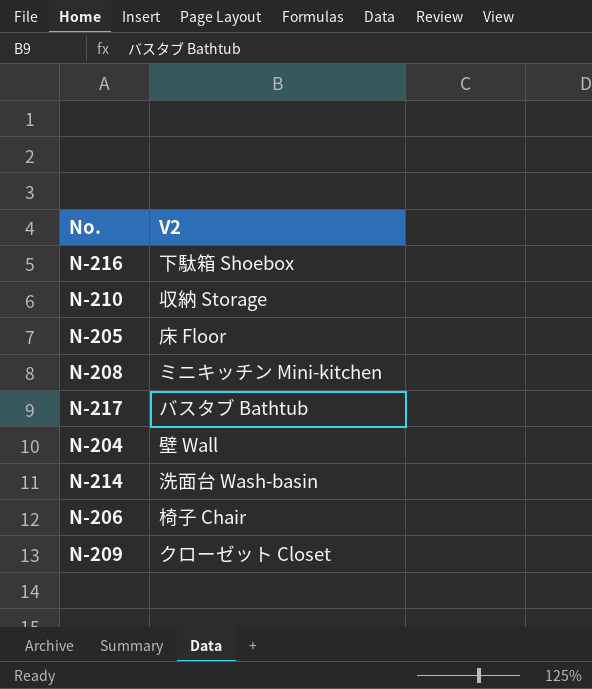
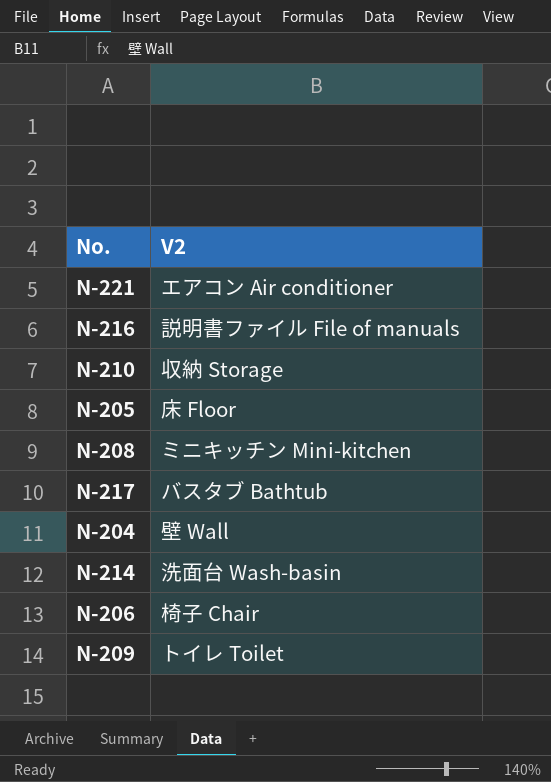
row N-221: none -> エアコン Air conditioner
N-216 | V2: 下駄箱 Shoebox -> 説明書ファイル File of manuals
N-209 | V2: クローゼット Closet -> トイレ Toilet

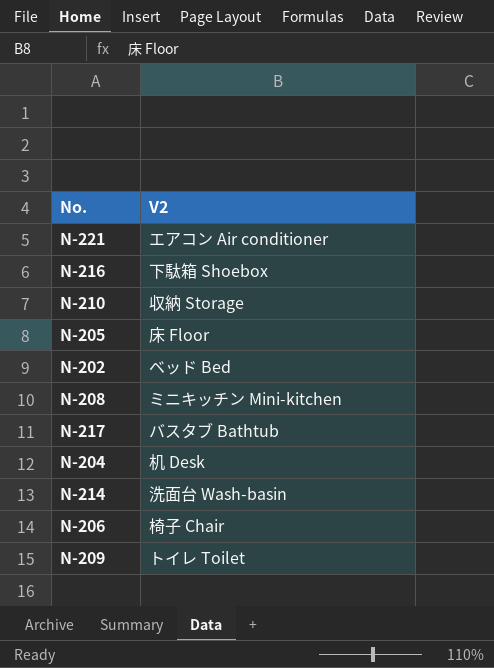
N-216 | V2: 説明書ファイル File of manuals -> 下駄箱 Shoebox
row N-202: none -> ベッド Bed
N-204 | V2: 壁 Wall -> 机 Desk

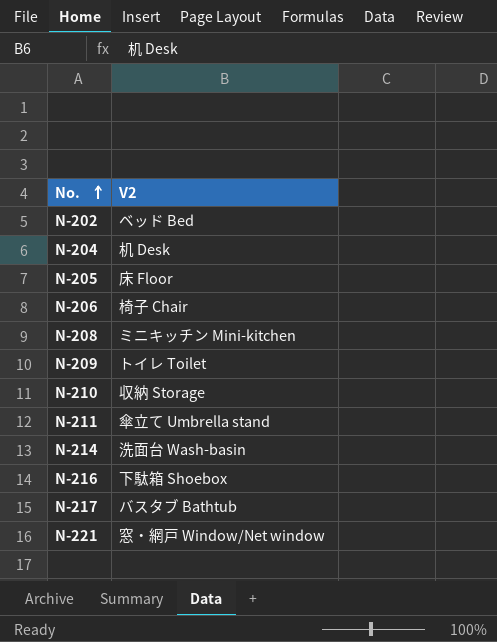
row order: none -> No. ascending
row N-211: none -> 傘立て Umbrella stand
N-221 | V2: エアコン Air conditioner -> 窓・網戸 Window/Net window

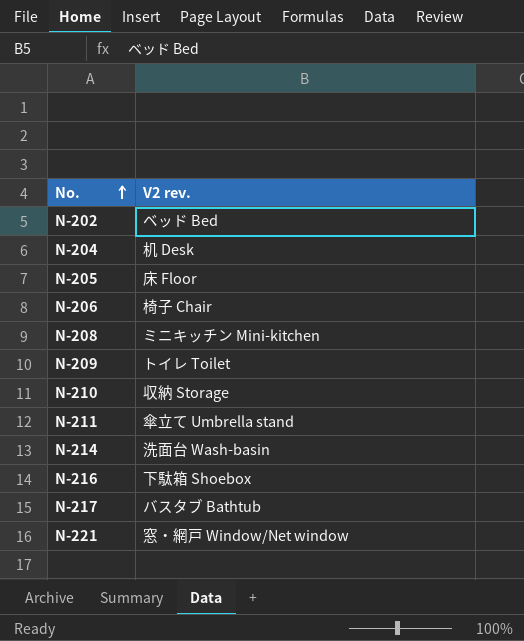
column name: V2 -> V2 rev.

